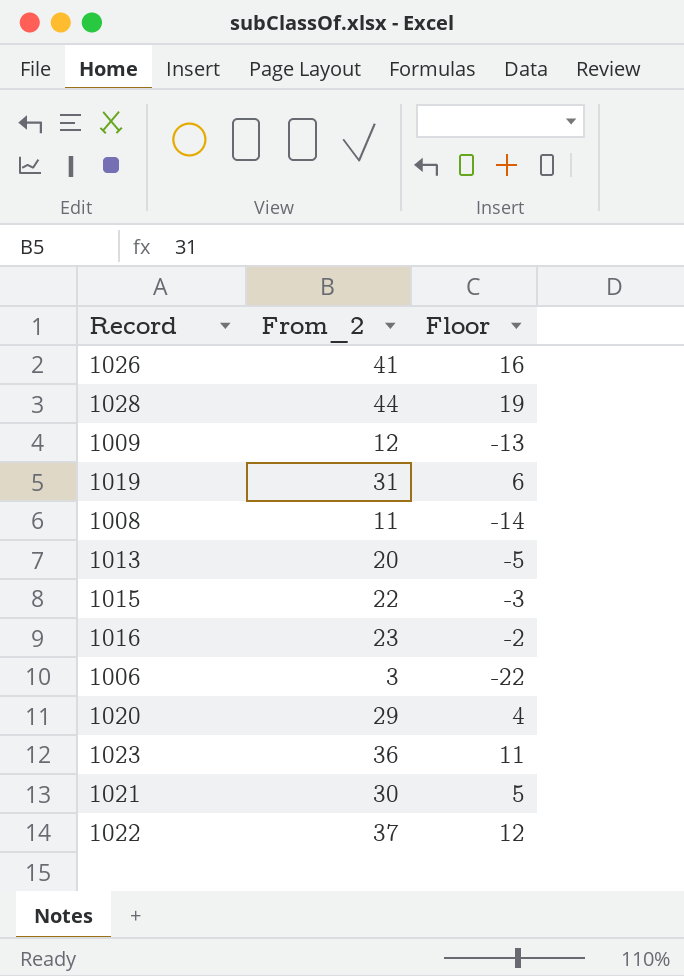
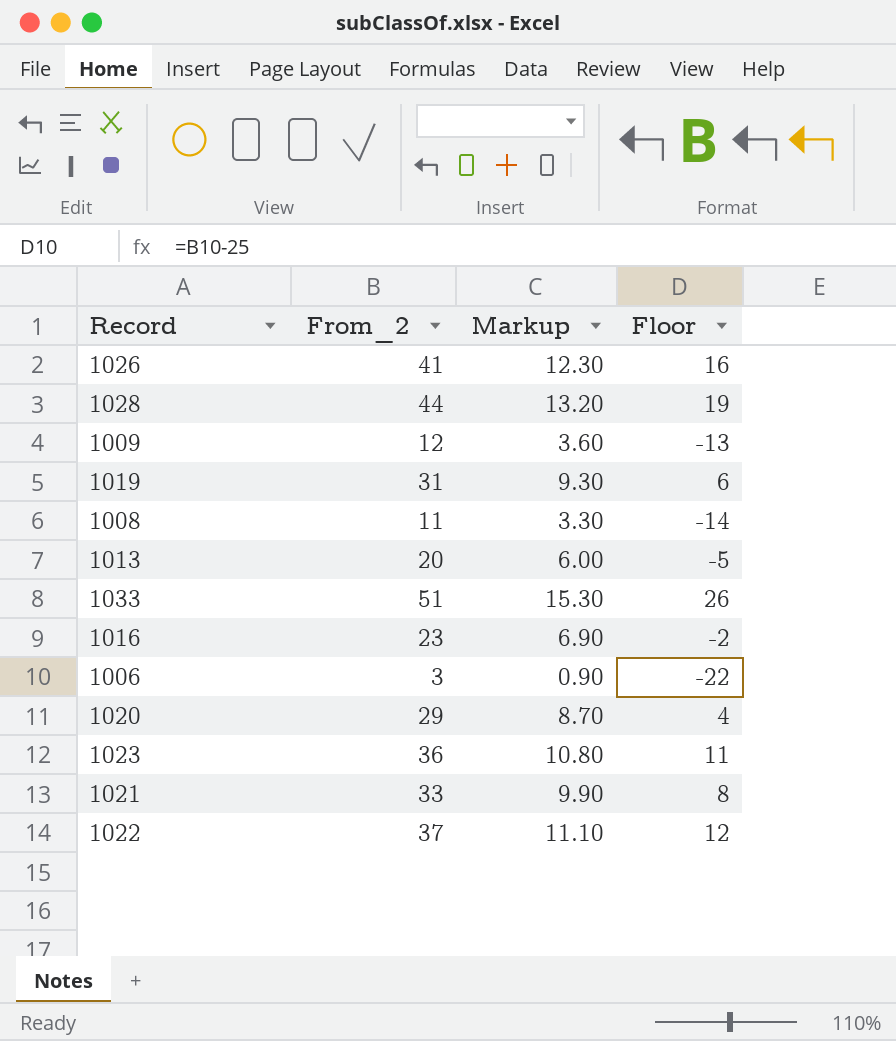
column Markup | formula: none -> [From_2] * 0.3
row 1015: 22 | -3 -> none
row 1033: none -> 51 | 15.30 | 26
1021 | From_2: 30 -> 33
1021 | Floor: 5 -> 8

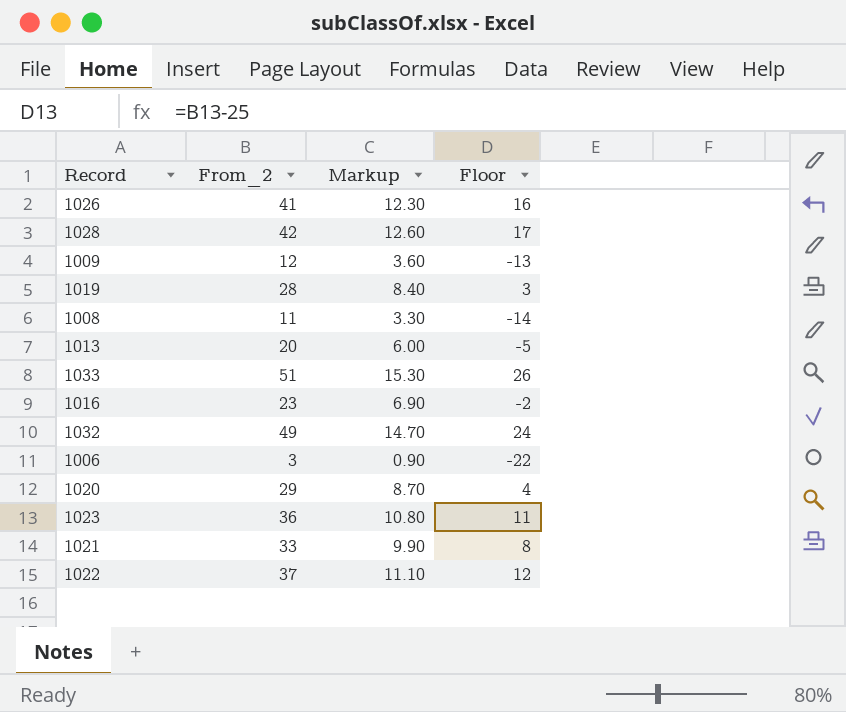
1028 | From_2: 44 -> 42
1028 | Markup: 13.20 -> 12.60
1028 | Floor: 19 -> 17
1019 | From_2: 31 -> 28
1019 | Markup: 9.30 -> 8.40
1019 | Floor: 6 -> 3
row 1032: none -> 49 | 14.70 | 24

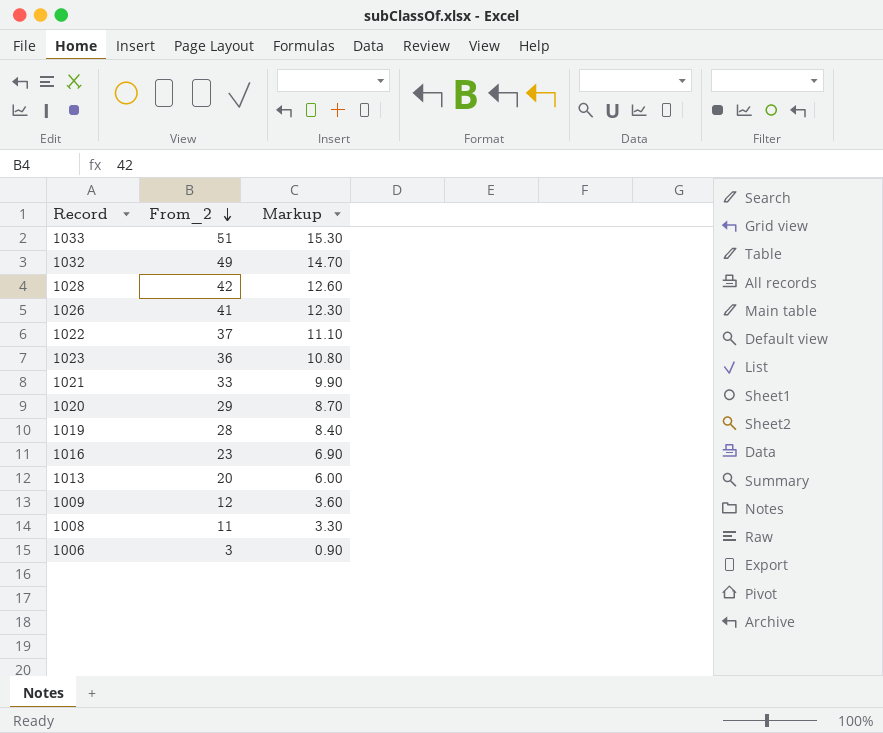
row order: none -> From_2 descending
column Floor | formula: [From_2] - 25 -> none

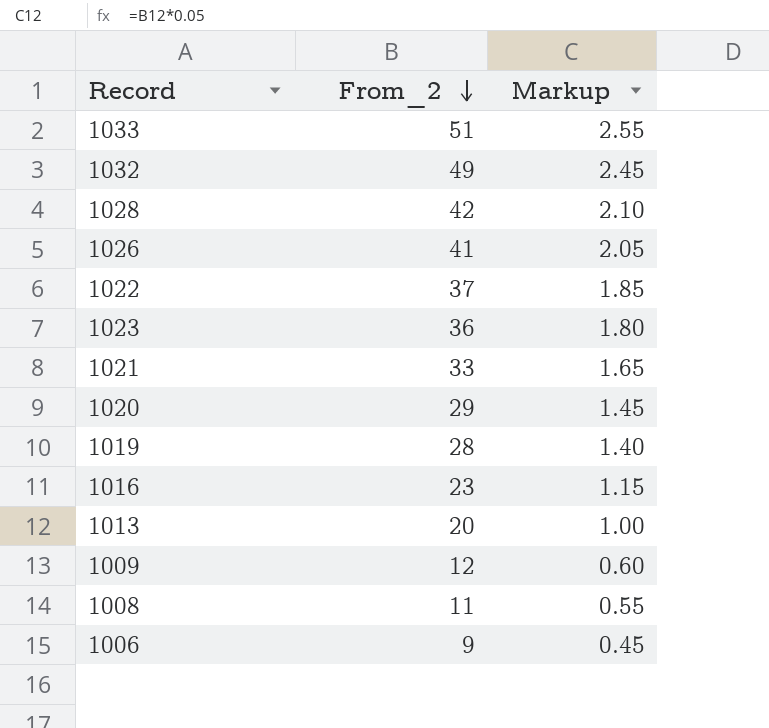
column Markup | formula: [From_2] * 0.3 -> [From_2] * 0.05
1006 | From_2: 3 -> 9

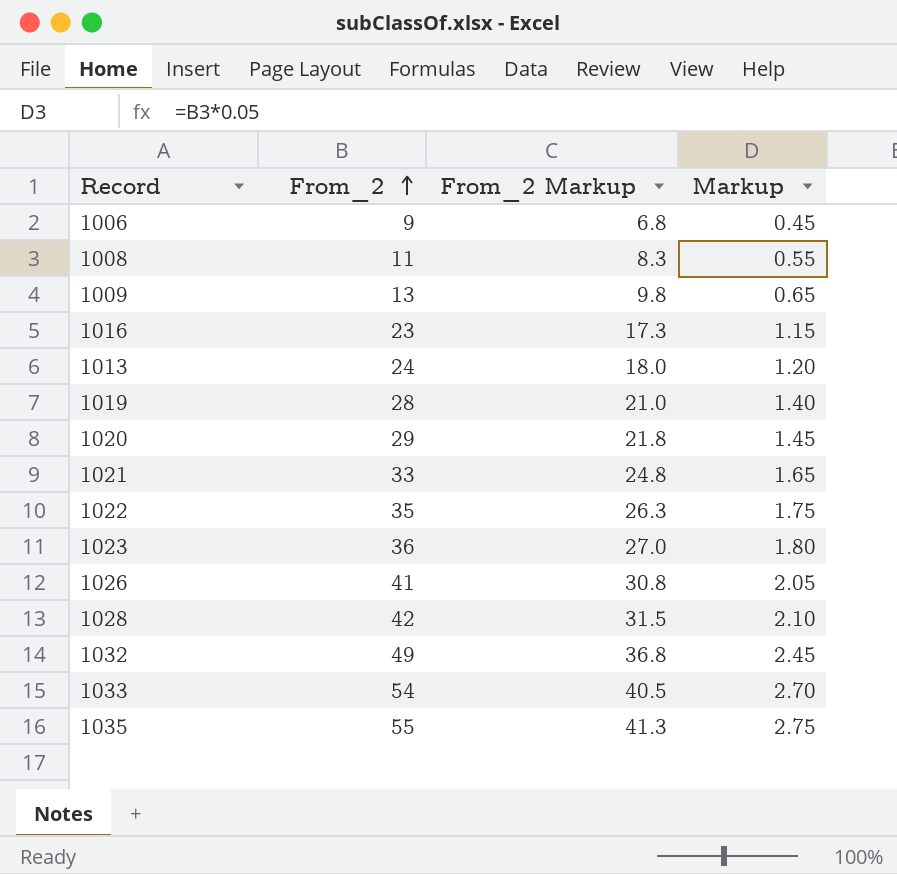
row order: From_2 descending -> From_2 ascending
column From_2 Markup | formula: none -> [From_2] * 0.75
1009 | From_2: 12 -> 13
1009 | Markup: 0.60 -> 0.65
1013 | From_2: 20 -> 24
1013 | Markup: 1.00 -> 1.20
1022 | From_2: 37 -> 35
1022 | Markup: 1.85 -> 1.75
1033 | From_2: 51 -> 54
1033 | Markup: 2.55 -> 2.70
row 1035: none -> 55 | 41.3 | 2.75

